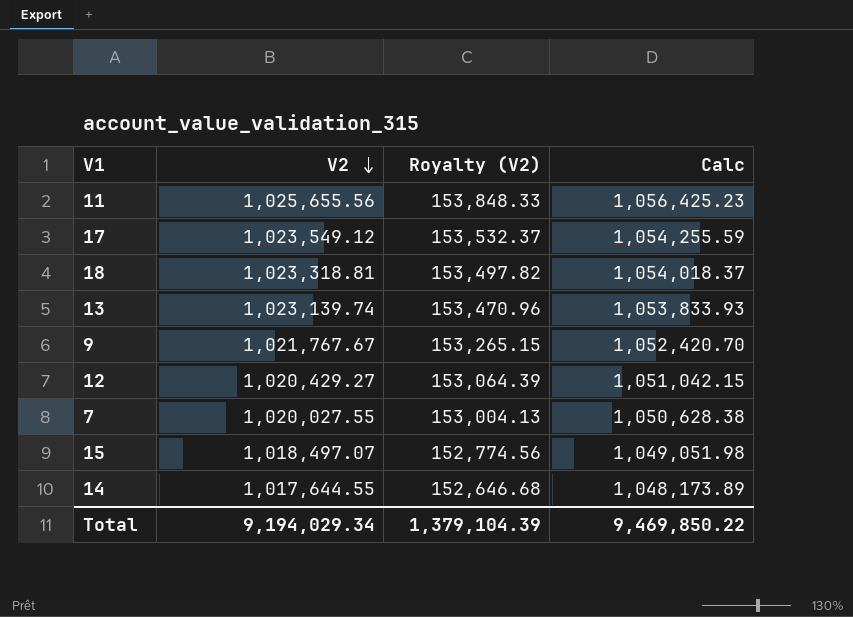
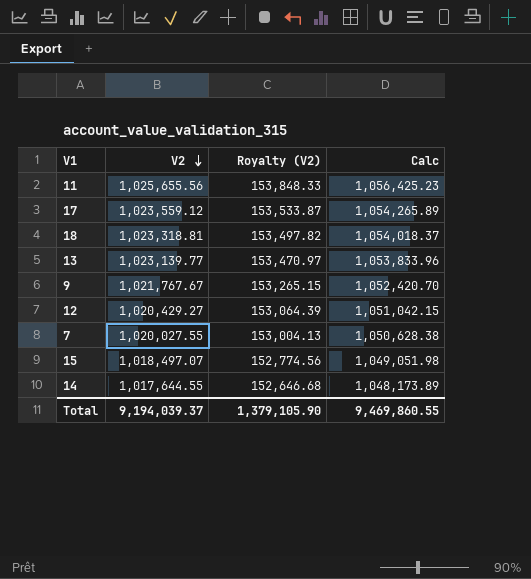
17 | V2: 1,023,549.12 -> 1,023,559.12
17 | Royalty (V2): 153,532.37 -> 153,533.87
17 | Calc: 1,054,255.59 -> 1,054,265.89
13 | V2: 1,023,139.74 -> 1,023,139.77
13 | Royalty (V2): 153,470.96 -> 153,470.97
13 | Calc: 1,053,833.93 -> 1,053,833.96
Total | V2: 9,194,029.34 -> 9,194,039.37
Total | Royalty (V2): 1,379,104.39 -> 1,379,105.90
Total | Calc: 9,469,850.22 -> 9,469,860.55

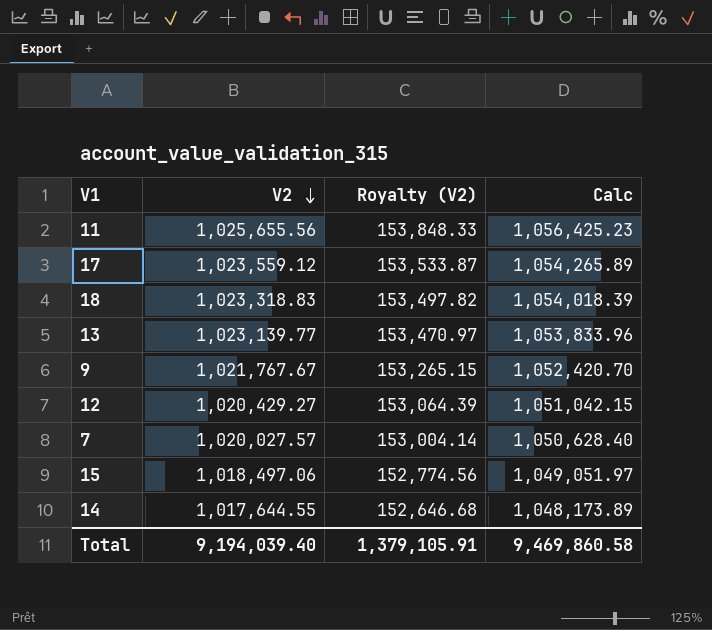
18 | V2: 1,023,318.81 -> 1,023,318.83
18 | Calc: 1,054,018.37 -> 1,054,018.39
7 | V2: 1,020,027.55 -> 1,020,027.57
7 | Royalty (V2): 153,004.13 -> 153,004.14
7 | Calc: 1,050,628.38 -> 1,050,628.40
15 | V2: 1,018,497.07 -> 1,018,497.06
15 | Calc: 1,049,051.98 -> 1,049,051.97
Total | V2: 9,194,039.37 -> 9,194,039.40
Total | Royalty (V2): 1,379,105.90 -> 1,379,105.91
Total | Calc: 9,469,860.55 -> 9,469,860.58

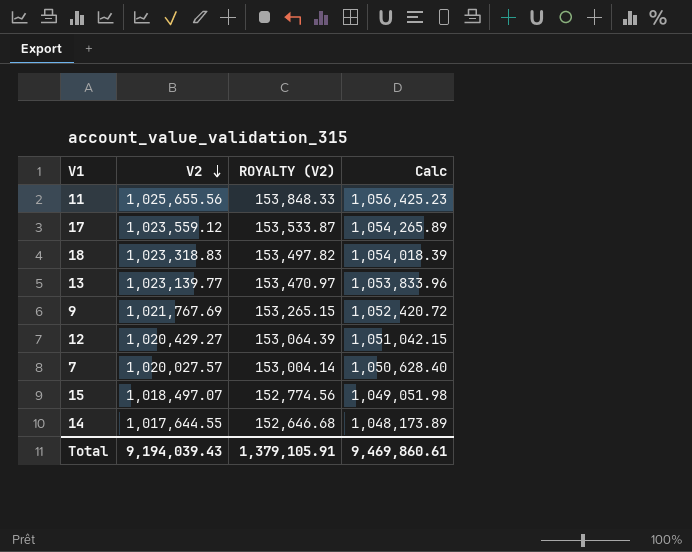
column name: Royalty (V2) -> ROYALTY (V2)
9 | V2: 1,021,767.67 -> 1,021,767.69
9 | Calc: 1,052,420.70 -> 1,052,420.72
15 | V2: 1,018,497.06 -> 1,018,497.07
15 | Calc: 1,049,051.97 -> 1,049,051.98
Total | V2: 9,194,039.40 -> 9,194,039.43
Total | Calc: 9,469,860.58 -> 9,469,860.61

